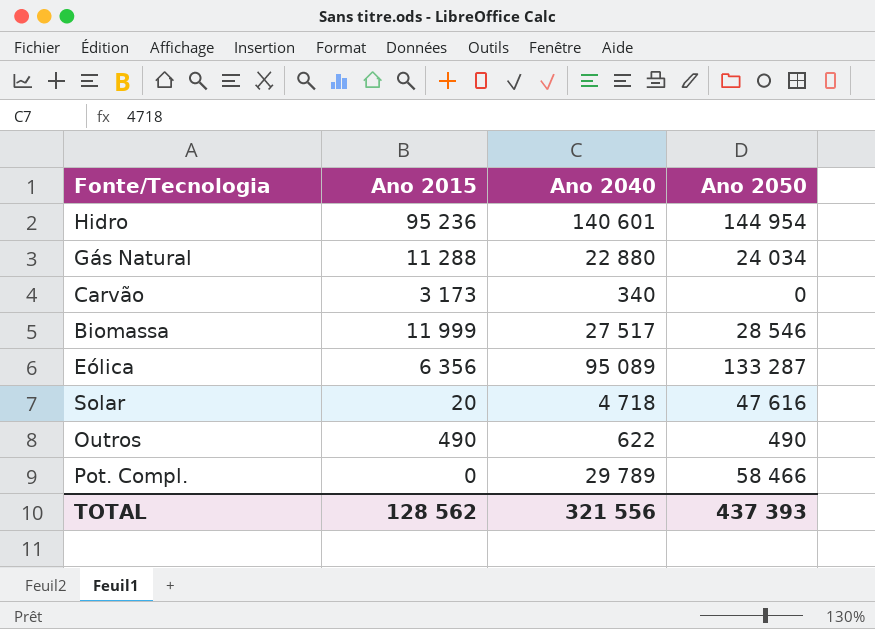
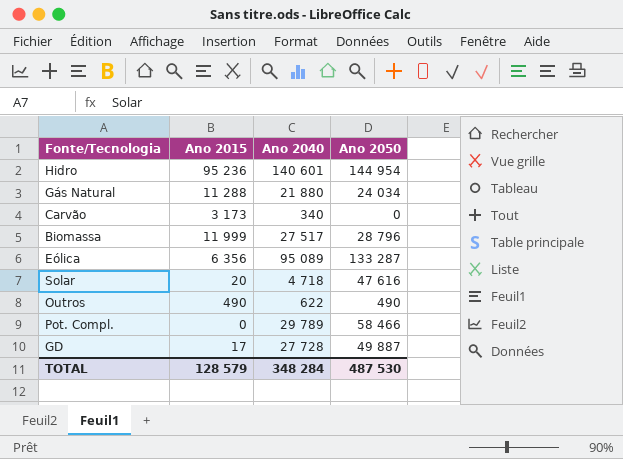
Gás Natural | Ano 2040: 22 880 -> 21 880
Biomassa | Ano 2050: 28 546 -> 28 796
row GD: none -> 17 | 27 728 | 49 887
TOTAL | Ano 2015: 128 562 -> 128 579
TOTAL | Ano 2040: 321 556 -> 348 284
TOTAL | Ano 2050: 437 393 -> 487 530

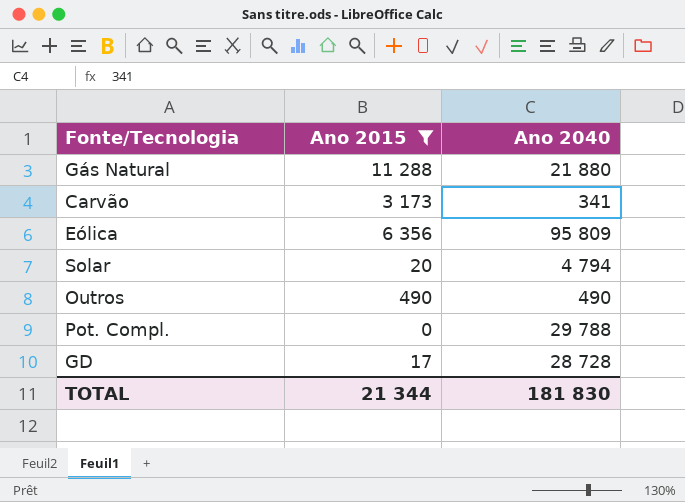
filter: none -> Ano 2015 <= 11 288
column Ano 2050 | position: 4 -> none
Carvão | Ano 2040: 340 -> 341
Eólica | Ano 2040: 95 089 -> 95 809
Solar | Ano 2040: 4 718 -> 4 794
Outros | Ano 2040: 622 -> 490
Pot. Compl. | Ano 2040: 29 789 -> 29 788
GD | Ano 2040: 27 728 -> 28 728
TOTAL | Ano 2015: 128 579 -> 21 344
TOTAL | Ano 2040: 348 284 -> 181 830

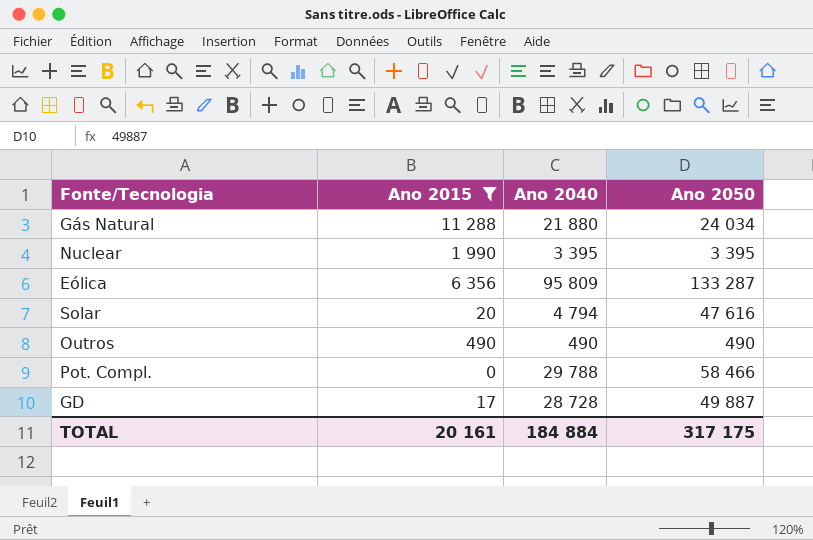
column Ano 2050 | position: none -> 4
row Carvão: 3 173 | 341 -> none
row Nuclear: none -> 1 990 | 3 395 | 3 395
TOTAL | Ano 2015: 21 344 -> 20 161
TOTAL | Ano 2040: 181 830 -> 184 884

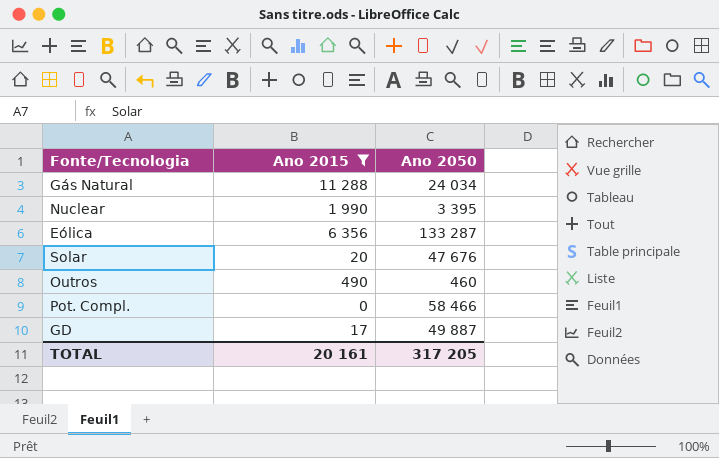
column Ano 2040 | position: 3 -> none
Solar | Ano 2050: 47 616 -> 47 676
Outros | Ano 2050: 490 -> 460
TOTAL | Ano 2050: 317 175 -> 317 205

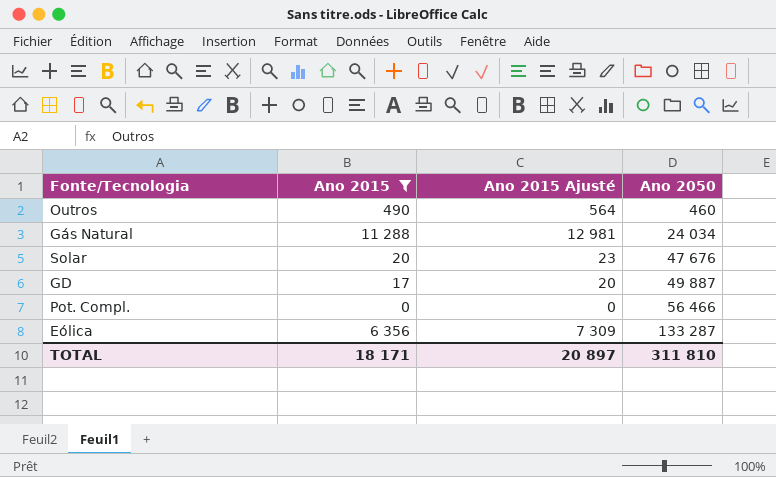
row order: none -> Ano 2050 ascending
column Ano 2015 Ajusté | formula: none -> [Ano 2015] * 1,15
row Nuclear: 1 990 | 3 395 -> none
Pot. Compl. | Ano 2050: 58 466 -> 56 466
TOTAL | Ano 2015: 20 161 -> 18 171
TOTAL | Ano 2050: 317 205 -> 311 810

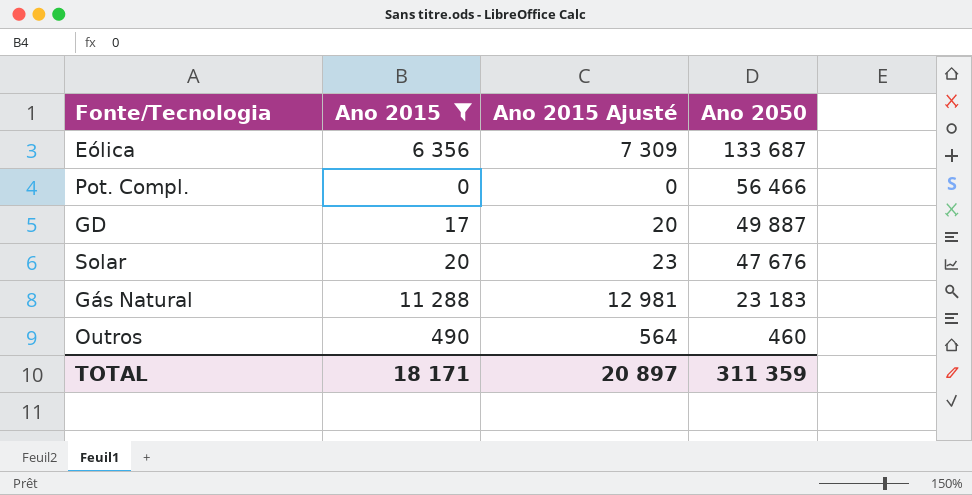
row order: Ano 2050 ascending -> Ano 2050 descending
Eólica | Ano 2050: 133 287 -> 133 687
Gás Natural | Ano 2050: 24 034 -> 23 183
TOTAL | Ano 2050: 311 810 -> 311 359

